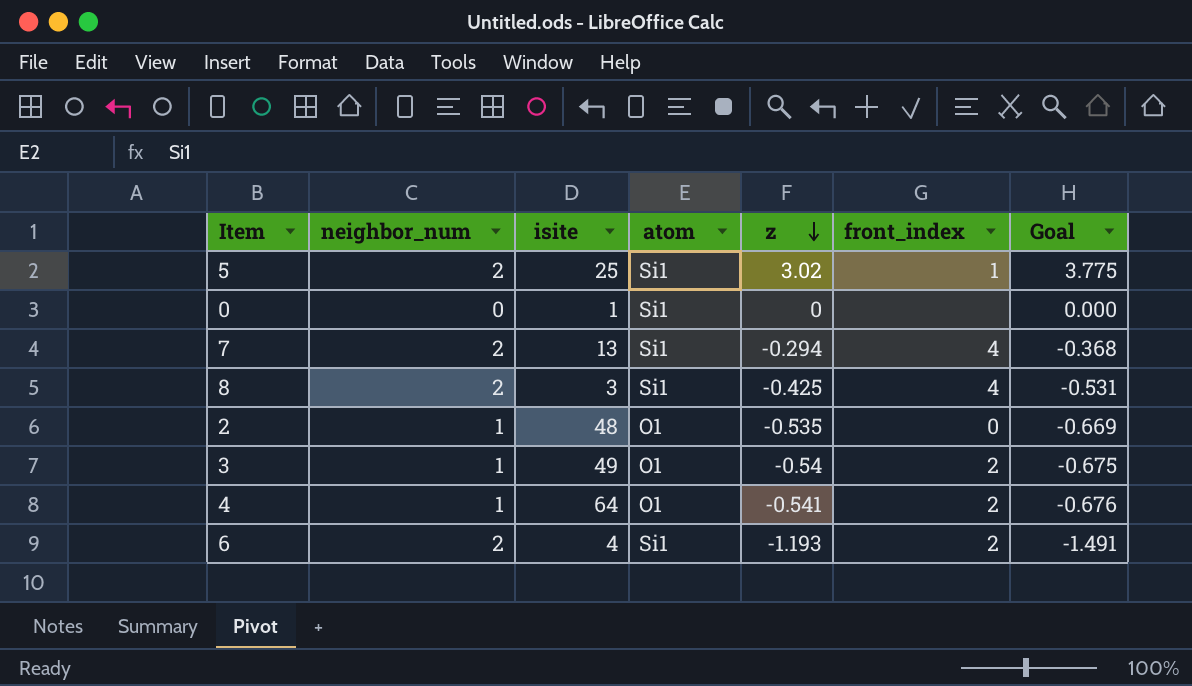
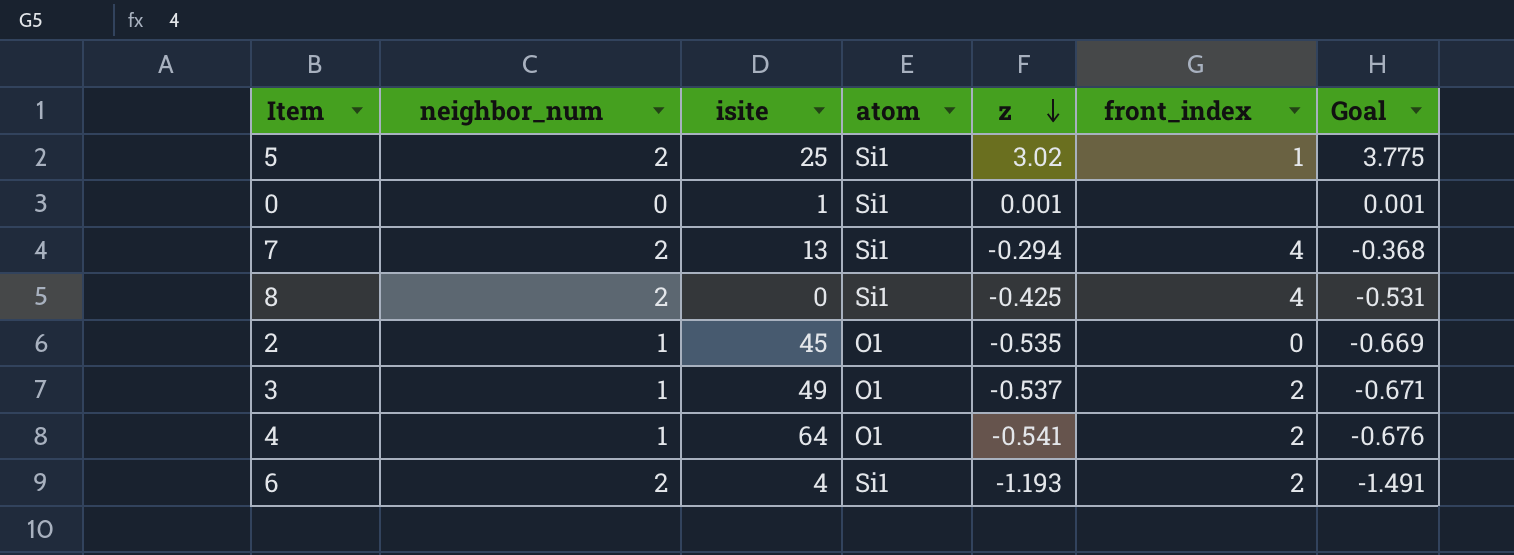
0 | z: 0 -> 0.001
0 | Goal: 0.000 -> 0.001
8 | isite: 3 -> 0
2 | isite: 48 -> 45
3 | z: -0.54 -> -0.537
3 | Goal: -0.675 -> -0.671

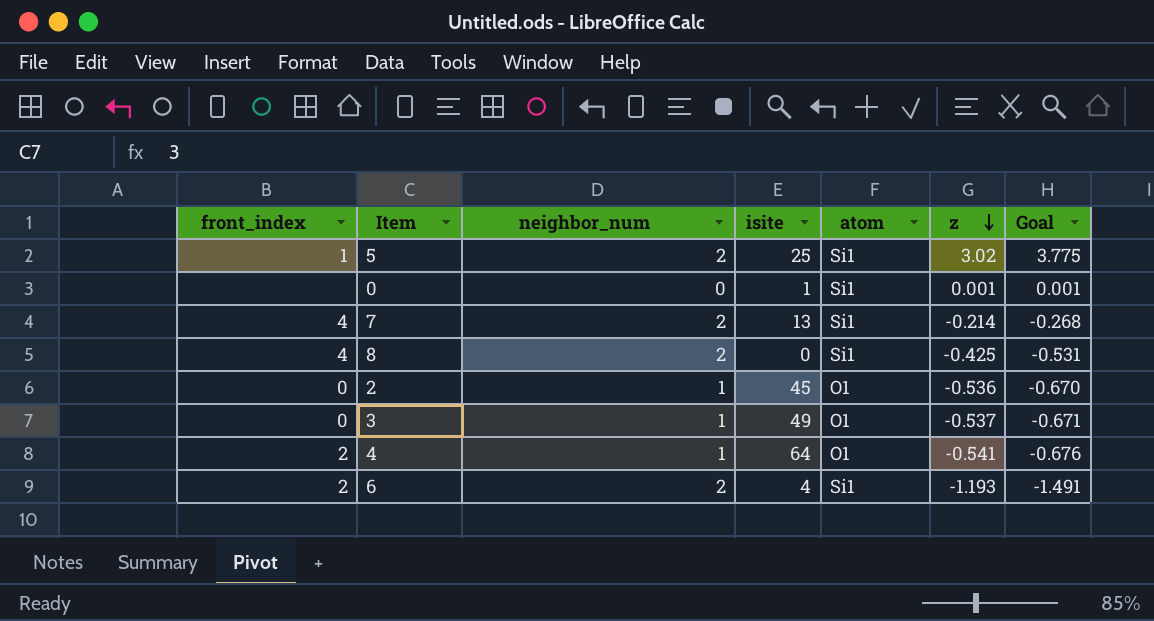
column front_index | position: 6 -> 1
7 | z: -0.294 -> -0.214
7 | Goal: -0.368 -> -0.268
2 | z: -0.535 -> -0.536
2 | Goal: -0.669 -> -0.670
3 | front_index: 2 -> 0

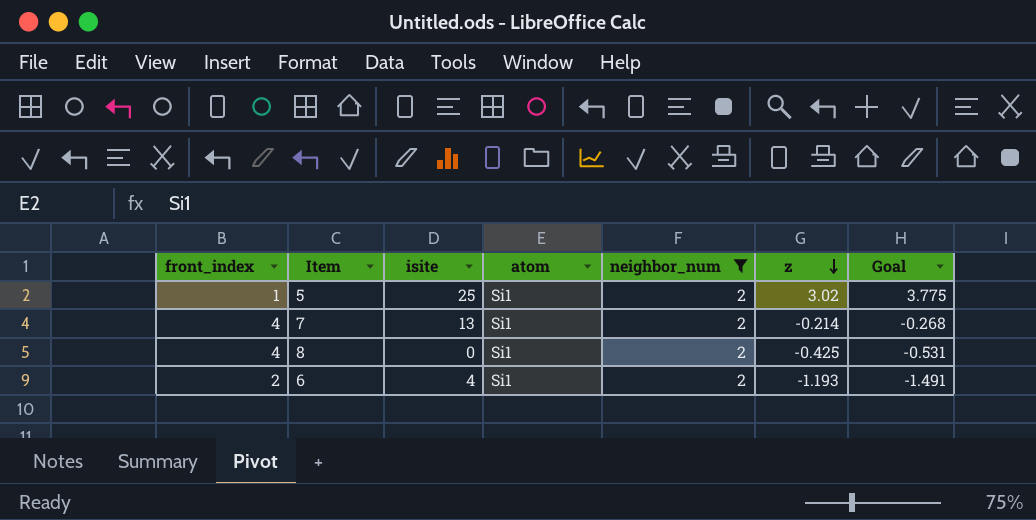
filter: none -> neighbor_num = 2
column neighbor_num | position: 3 -> 5

